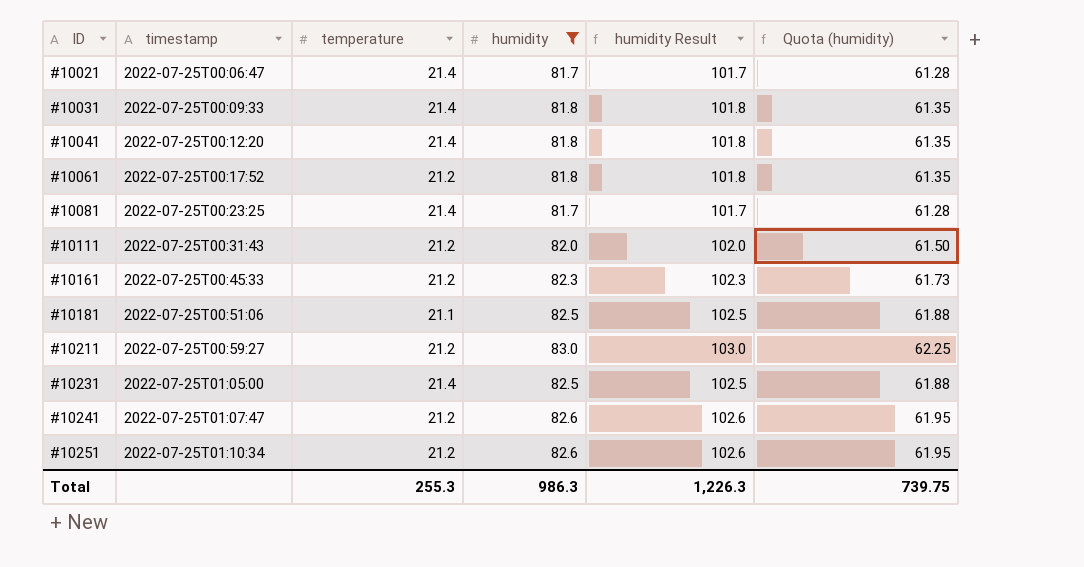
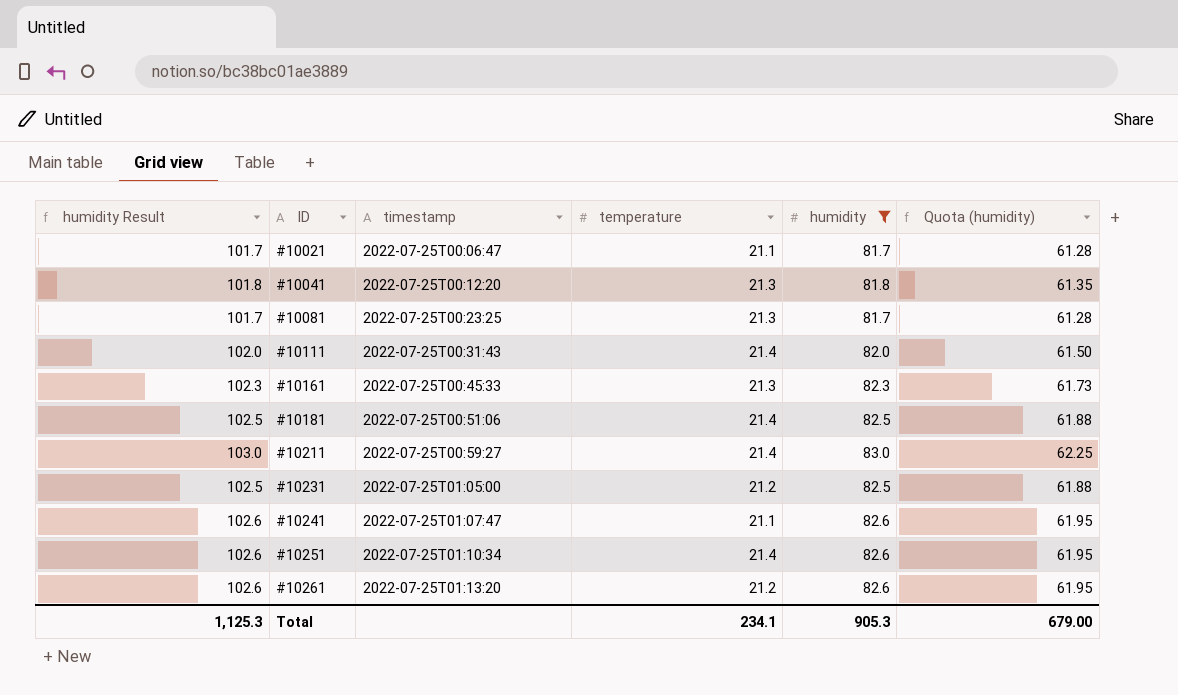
column humidity Result | position: 5 -> 1
row #10031: 2022-07-25T00:09:33 | 21.4 | 81.8 | 101.8 | 61.35 -> none
row #10061: 2022-07-25T00:17:52 | 21.2 | 81.8 | 101.8 | 61.35 -> none
#10021 | temperature: 21.4 -> 21.1
#10041 | temperature: 21.4 -> 21.3
#10081 | temperature: 21.4 -> 21.3
#10111 | temperature: 21.2 -> 21.4
#10161 | temperature: 21.2 -> 21.3
#10181 | temperature: 21.1 -> 21.4
#10211 | temperature: 21.2 -> 21.4
#10231 | temperature: 21.4 -> 21.2
#10241 | temperature: 21.2 -> 21.1
#10251 | temperature: 21.2 -> 21.4
row #10261: none -> 102.6 | 2022-07-25T01:13:20 | 21.2 | 82.6 | 61.95
Total | humidity Result: 1,226.3 -> 1,125.3
Total | temperature: 255.3 -> 234.1
Total | humidity: 986.3 -> 905.3
Total | Quota (humidity): 739.75 -> 679.00

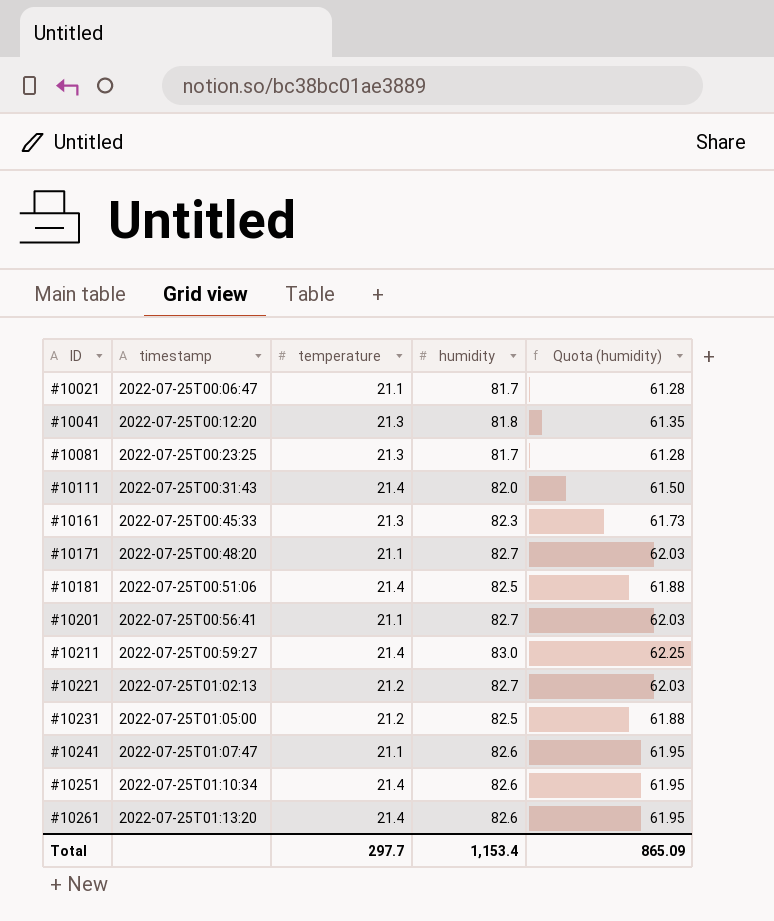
filter: humidity != 82.7 -> none
column humidity Result | formula: [humidity] + 20 -> none
#10261 | temperature: 21.2 -> 21.4
Total | temperature: 234.1 -> 297.7
Total | humidity: 905.3 -> 1,153.4
Total | Quota (humidity): 679.00 -> 865.09

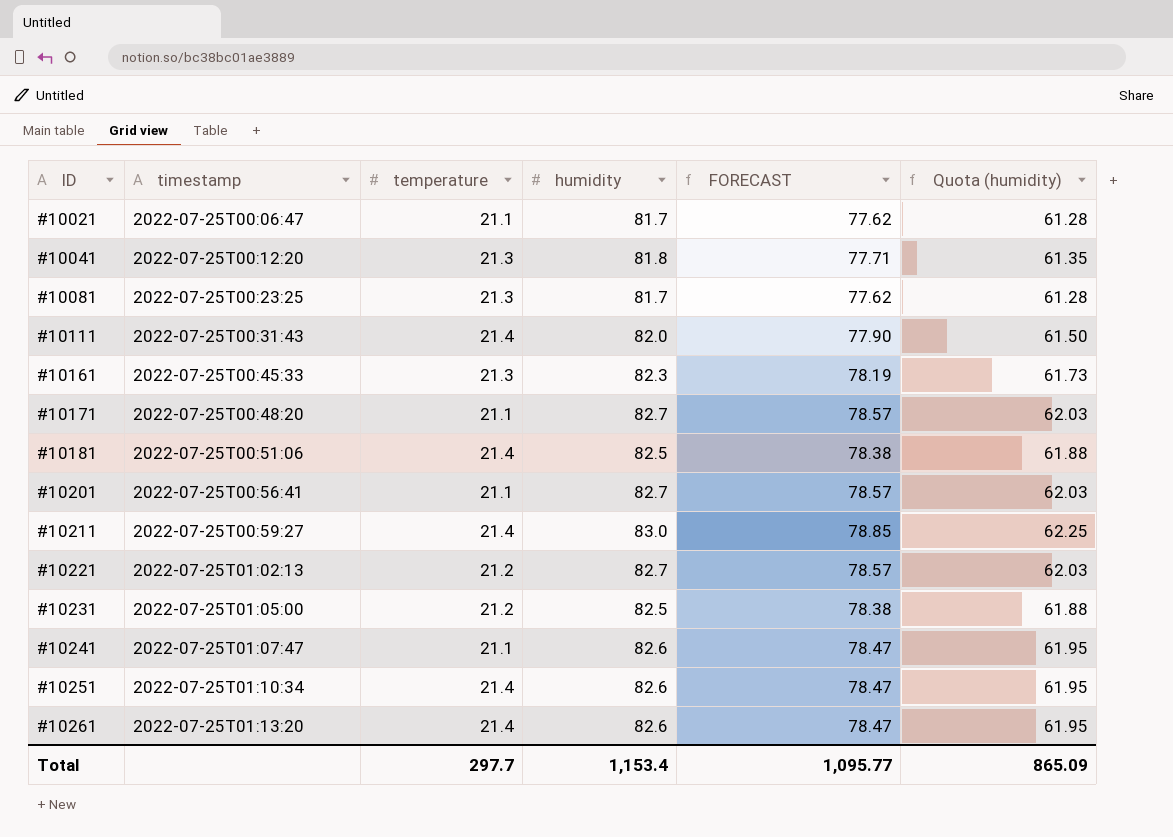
column FORECAST | formula: none -> [humidity] * 0.95

